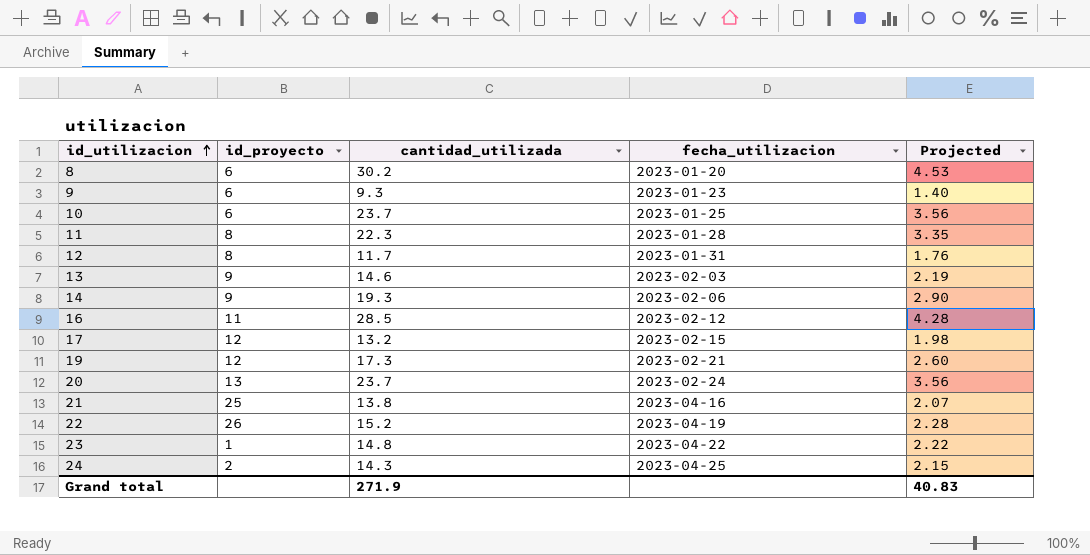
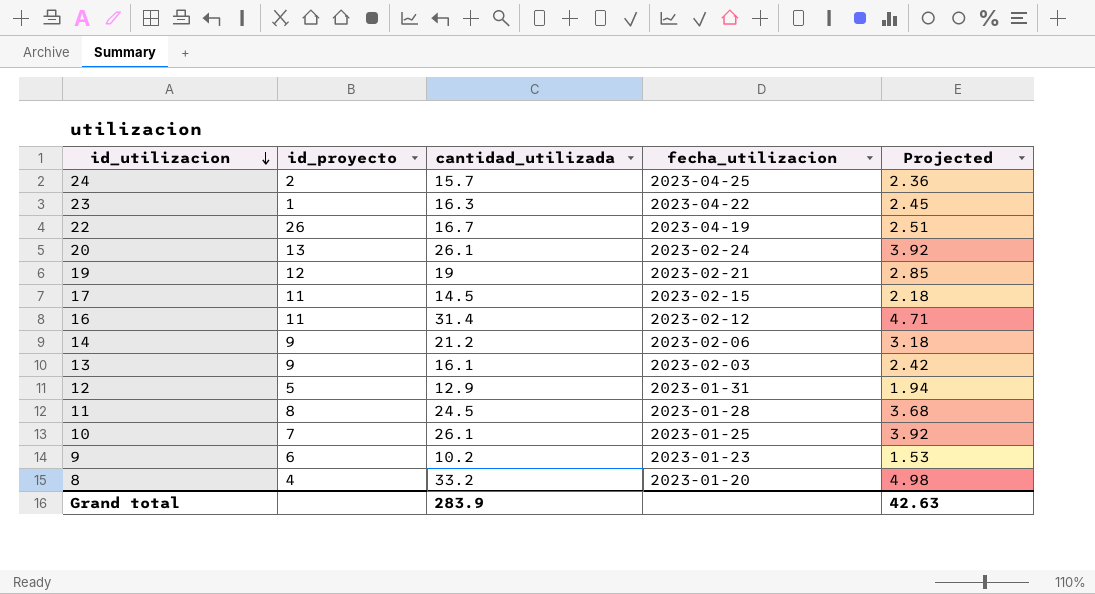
row order: id_utilizacion ascending -> id_utilizacion descending
row 21: 25 | 13.8 | 2023-04-16 | 2.07 -> none
24 | cantidad_utilizada: 14.3 -> 15.7
24 | Projected: 2.15 -> 2.36
23 | cantidad_utilizada: 14.8 -> 16.3
23 | Projected: 2.22 -> 2.45
22 | cantidad_utilizada: 15.2 -> 16.7
22 | Projected: 2.28 -> 2.51
20 | cantidad_utilizada: 23.7 -> 26.1
20 | Projected: 3.56 -> 3.92
19 | cantidad_utilizada: 17.3 -> 19
19 | Projected: 2.60 -> 2.85
17 | id_proyecto: 12 -> 11
17 | cantidad_utilizada: 13.2 -> 14.5
17 | Projected: 1.98 -> 2.18
16 | cantidad_utilizada: 28.5 -> 31.4
16 | Projected: 4.28 -> 4.71
14 | cantidad_utilizada: 19.3 -> 21.2
14 | Projected: 2.90 -> 3.18
13 | cantidad_utilizada: 14.6 -> 16.1
13 | Projected: 2.19 -> 2.42
12 | id_proyecto: 8 -> 5
12 | cantidad_utilizada: 11.7 -> 12.9
12 | Projected: 1.76 -> 1.94
11 | cantidad_utilizada: 22.3 -> 24.5
11 | Projected: 3.35 -> 3.68
10 | id_proyecto: 6 -> 7
10 | cantidad_utilizada: 23.7 -> 26.1
10 | Projected: 3.56 -> 3.92
9 | cantidad_utilizada: 9.3 -> 10.2
9 | Projected: 1.40 -> 1.53
8 | id_proyecto: 6 -> 4
8 | cantidad_utilizada: 30.2 -> 33.2
8 | Projected: 4.53 -> 4.98
Grand total | cantidad_utilizada: 271.9 -> 283.9
Grand total | Projected: 40.83 -> 42.63

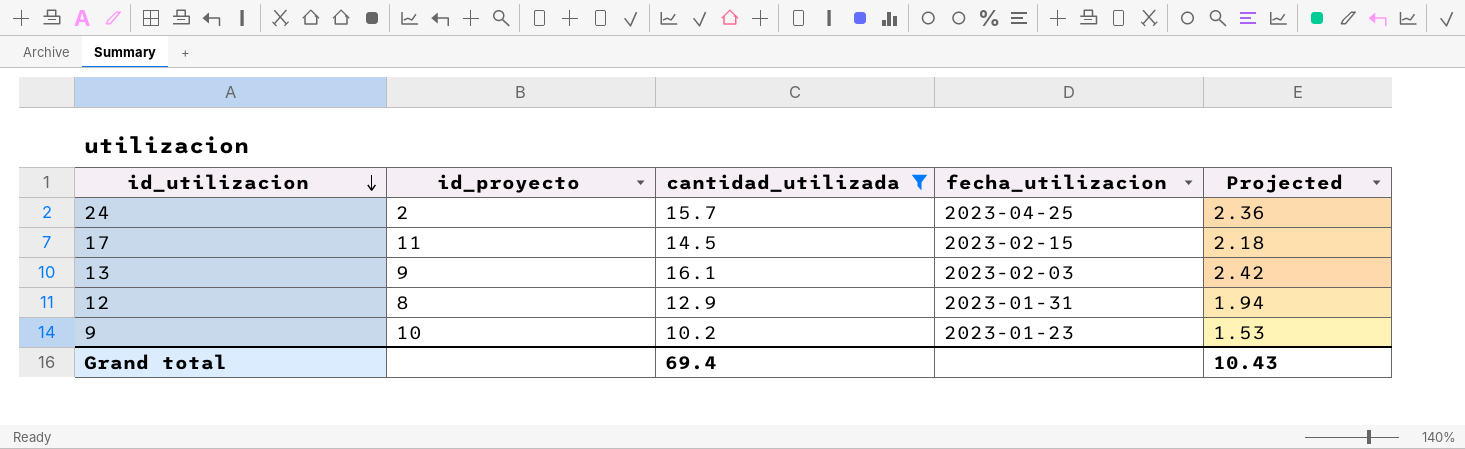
filter: none -> cantidad_utilizada <= 16.1
12 | id_proyecto: 5 -> 8
9 | id_proyecto: 6 -> 10
Grand total | cantidad_utilizada: 283.9 -> 69.4
Grand total | Projected: 42.63 -> 10.43

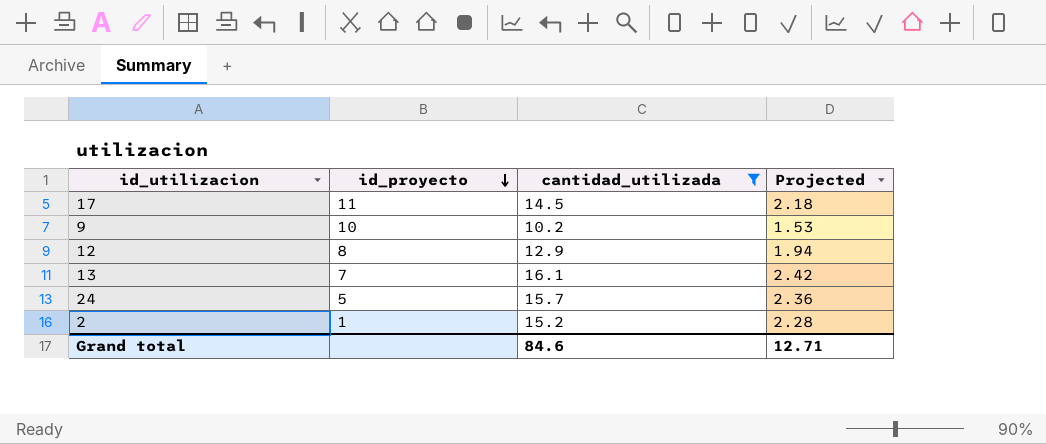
row order: id_utilizacion descending -> id_proyecto descending
column fecha_utilizacion | position: 4 -> none
13 | id_proyecto: 9 -> 7
24 | id_proyecto: 2 -> 5
row 2: none -> 1 | 15.2 | 2.28
Grand total | cantidad_utilizada: 69.4 -> 84.6
Grand total | Projected: 10.43 -> 12.71

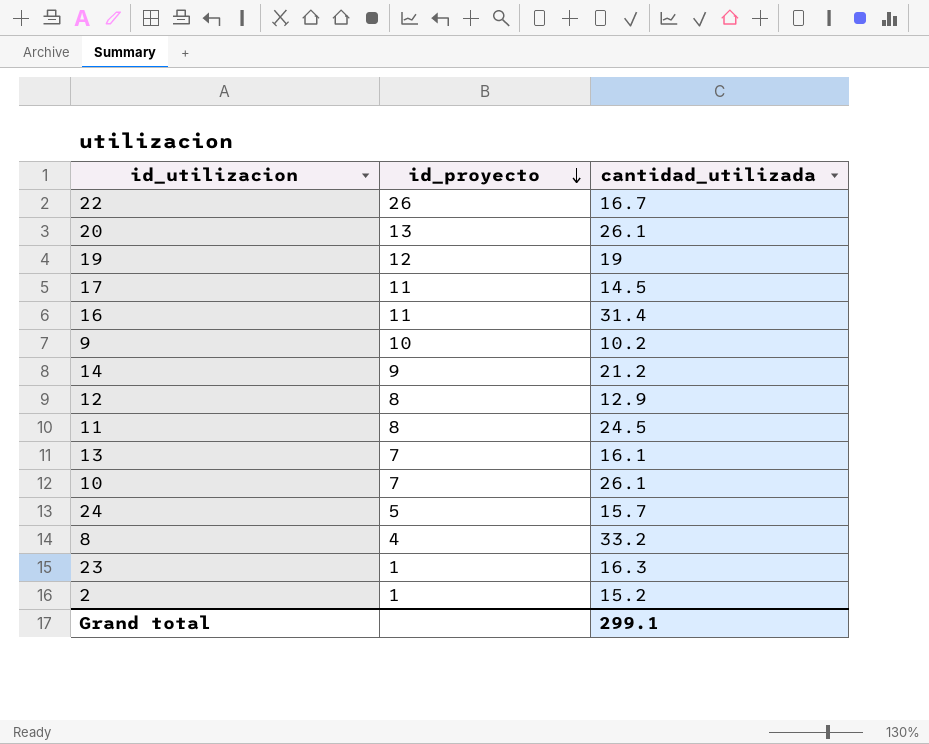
filter: cantidad_utilizada <= 16.1 -> none
column Projected | formula: [cantidad_utilizada] * 0.15 -> none
Grand total | cantidad_utilizada: 84.6 -> 299.1

